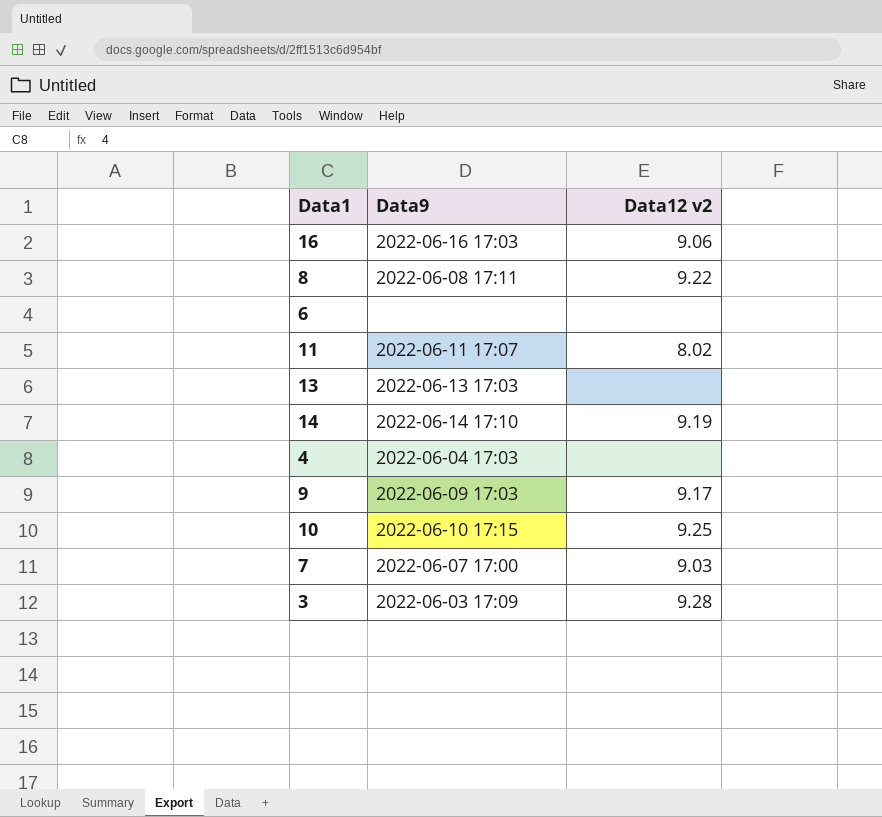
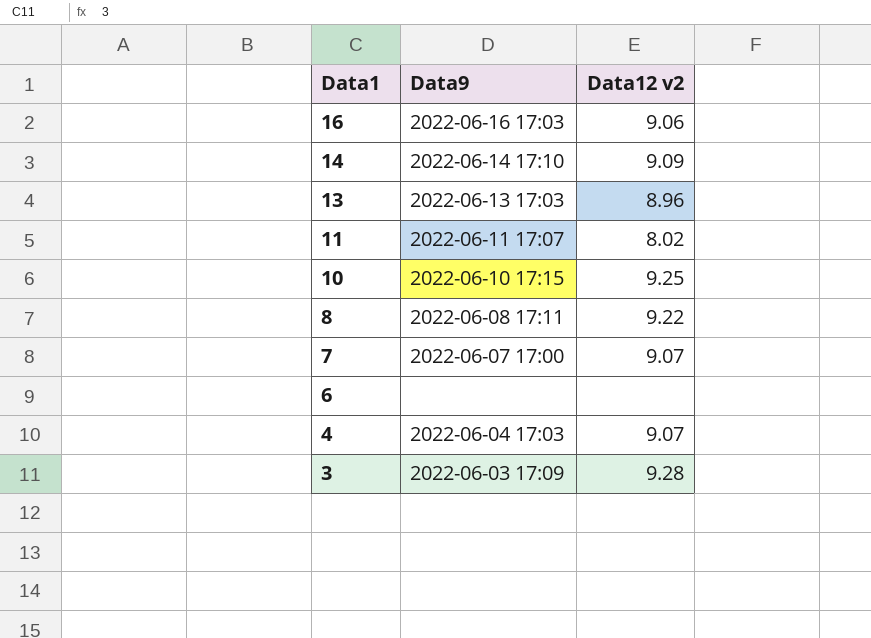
row order: none -> Data1 descending
row 9: 2022-06-09 17:03 | 9.17 -> none
14 | Data12 v2: 9.19 -> 9.09
13 | Data12 v2: none -> 8.96
7 | Data12 v2: 9.03 -> 9.07
4 | Data12 v2: none -> 9.07

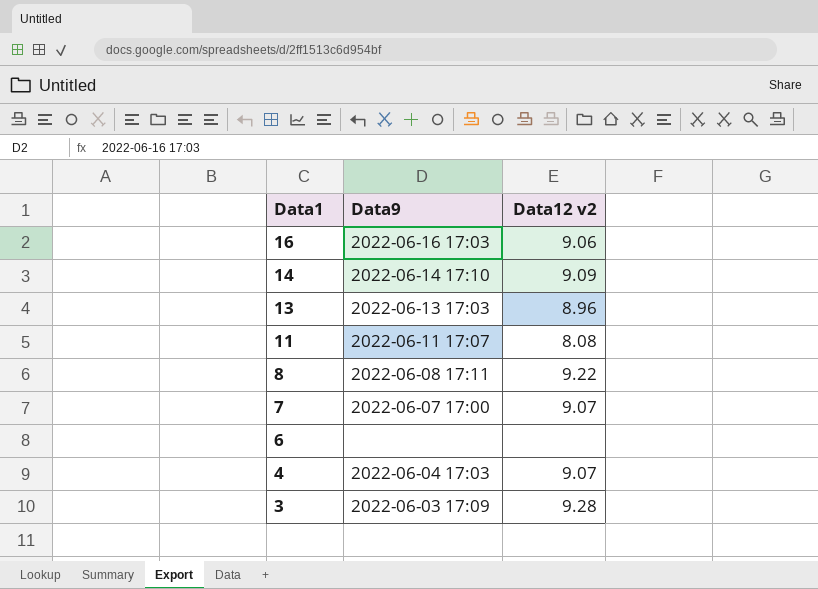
row 10: 2022-06-10 17:15 | 9.25 -> none
11 | Data12 v2: 8.02 -> 8.08

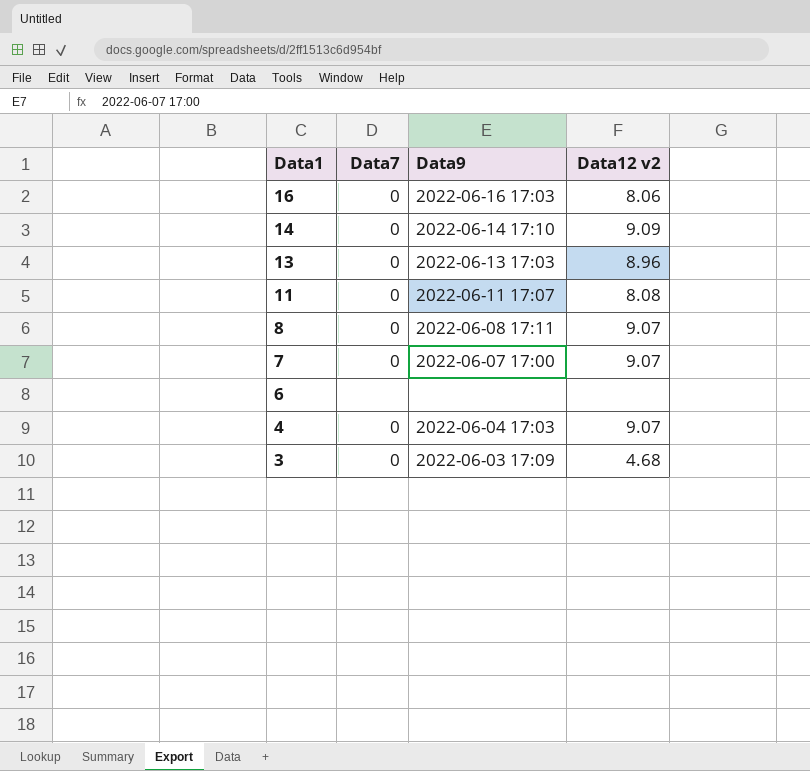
column Data7 | position: none -> 2
16 | Data12 v2: 9.06 -> 8.06
8 | Data12 v2: 9.22 -> 9.07
3 | Data12 v2: 9.28 -> 4.68

